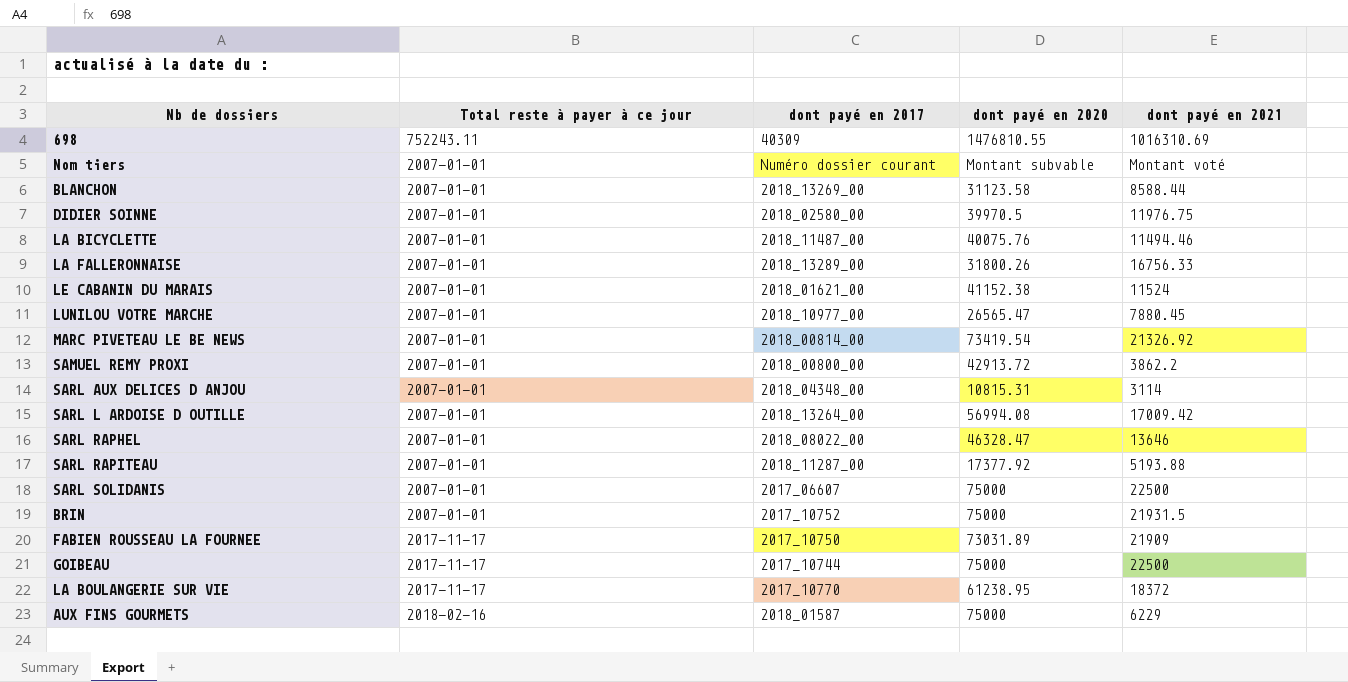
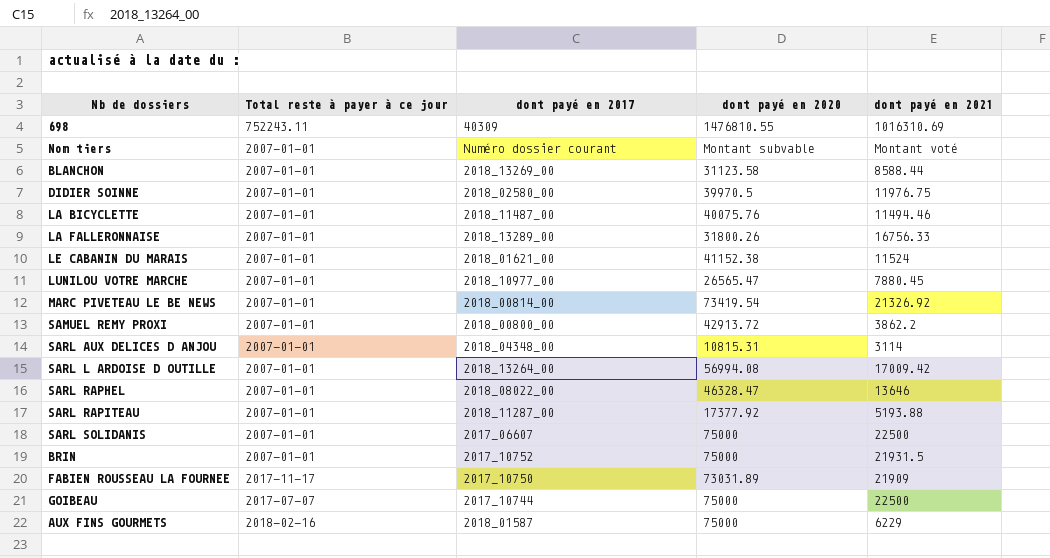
row LA BOULANGERIE SUR VIE: 2017-11-17 | 2017_10770 | 61238.95 | 18372 -> none
GOIBEAU | Total reste à payer à ce jour: 2017-11-17 -> 2017-07-07

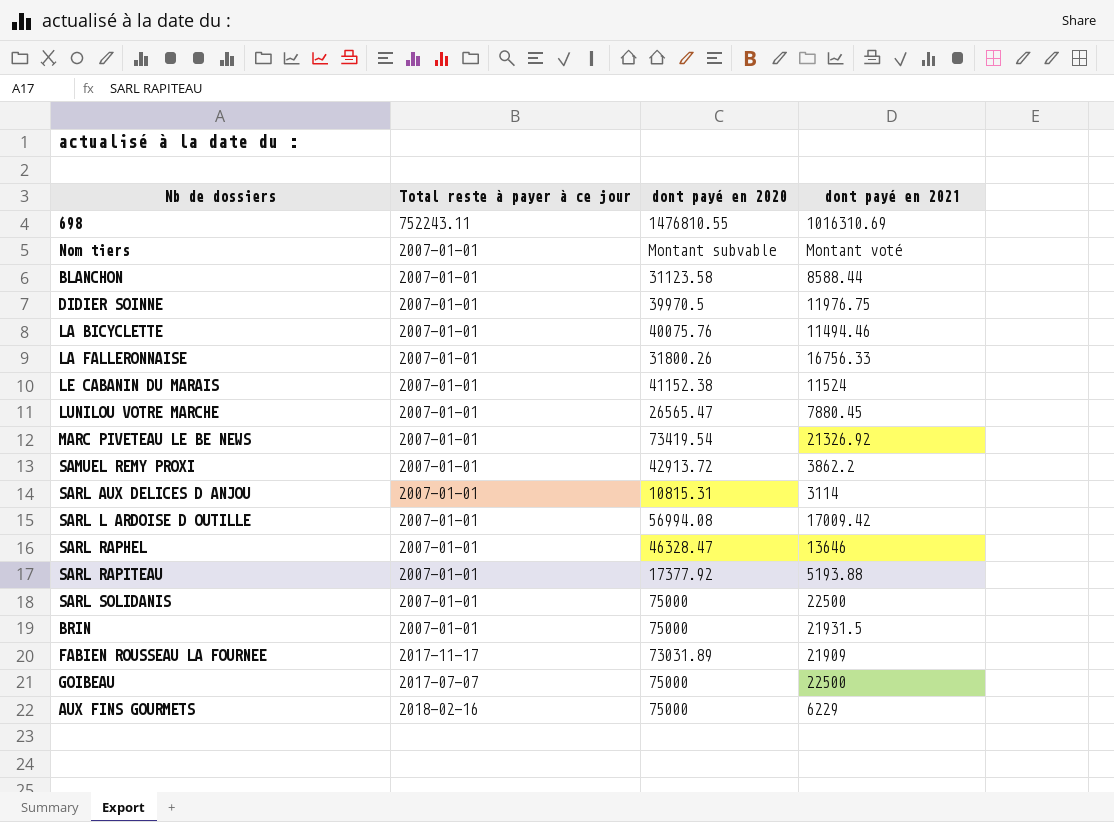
column dont payé en 2017 | position: 3 -> none

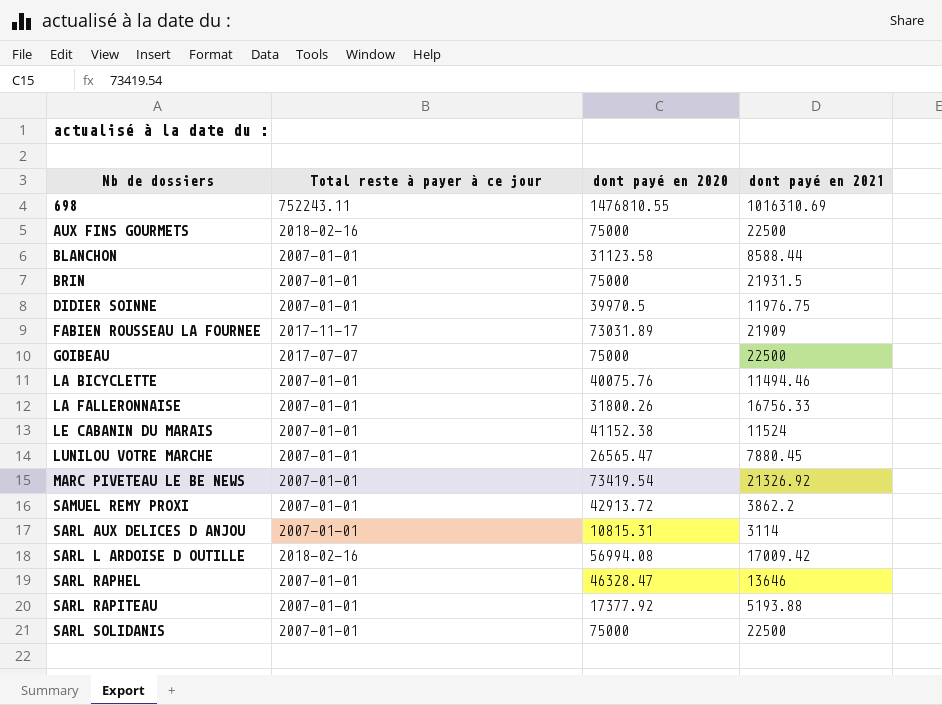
row order: none -> Nb de dossiers ascending
row Nom tiers: 2007-01-01 | Montant subvable | Montant voté -> none
AUX FINS GOURMETS | dont payé en 2021: 6229 -> 22500
SARL L ARDOISE D OUTILLE | Total reste à payer à ce jour: 2007-01-01 -> 2018-02-16

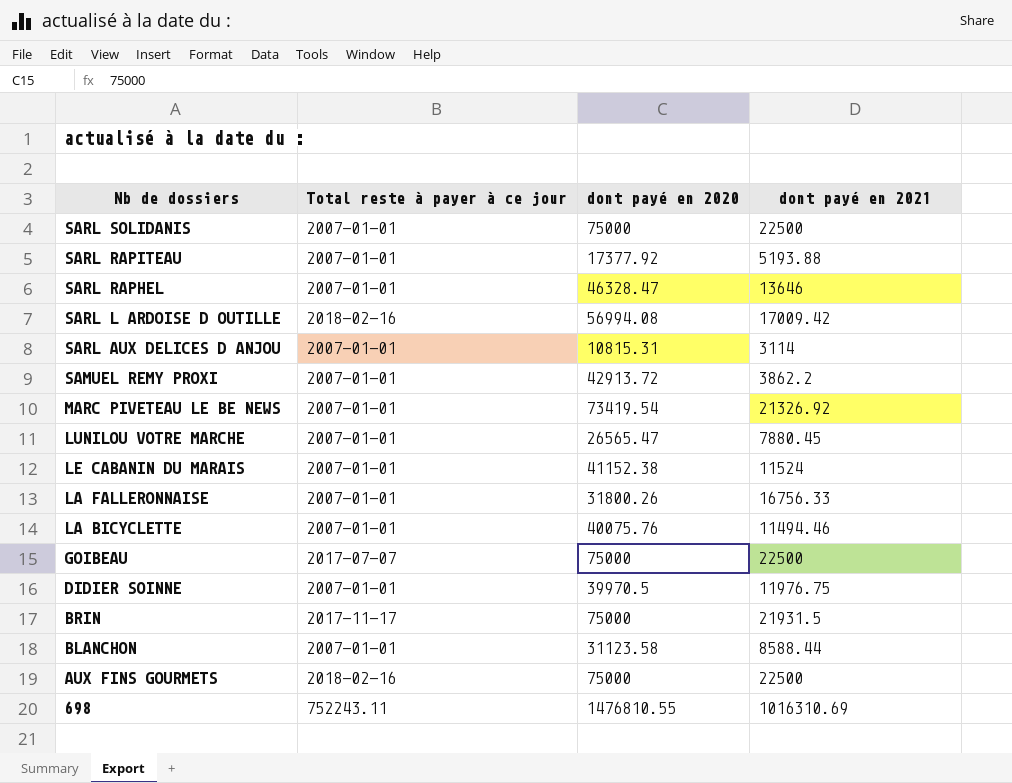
row order: Nb de dossiers ascending -> Nb de dossiers descending
row FABIEN ROUSSEAU LA FOURNEE: 2017-11-17 | 73031.89 | 21909 -> none
BRIN | Total reste à payer à ce jour: 2007-01-01 -> 2017-11-17

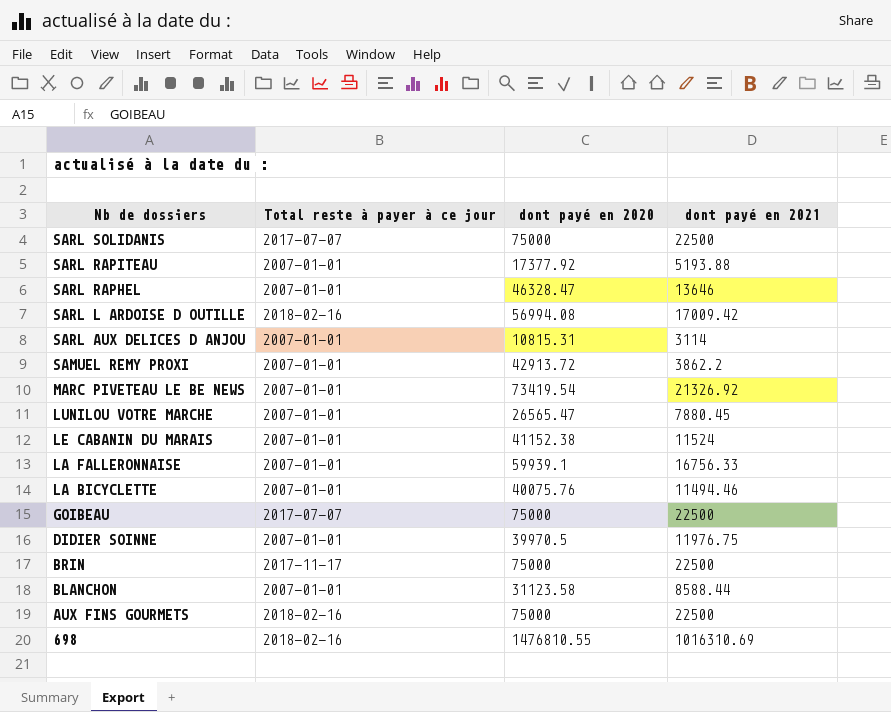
SARL SOLIDANIS | Total reste à payer à ce jour: 2007-01-01 -> 2017-07-07
LA FALLERONNAISE | dont payé en 2020: 31800.26 -> 59939.1
BRIN | dont payé en 2021: 21931.5 -> 22500
698 | Total reste à payer à ce jour: 752243.11 -> 2018-02-16

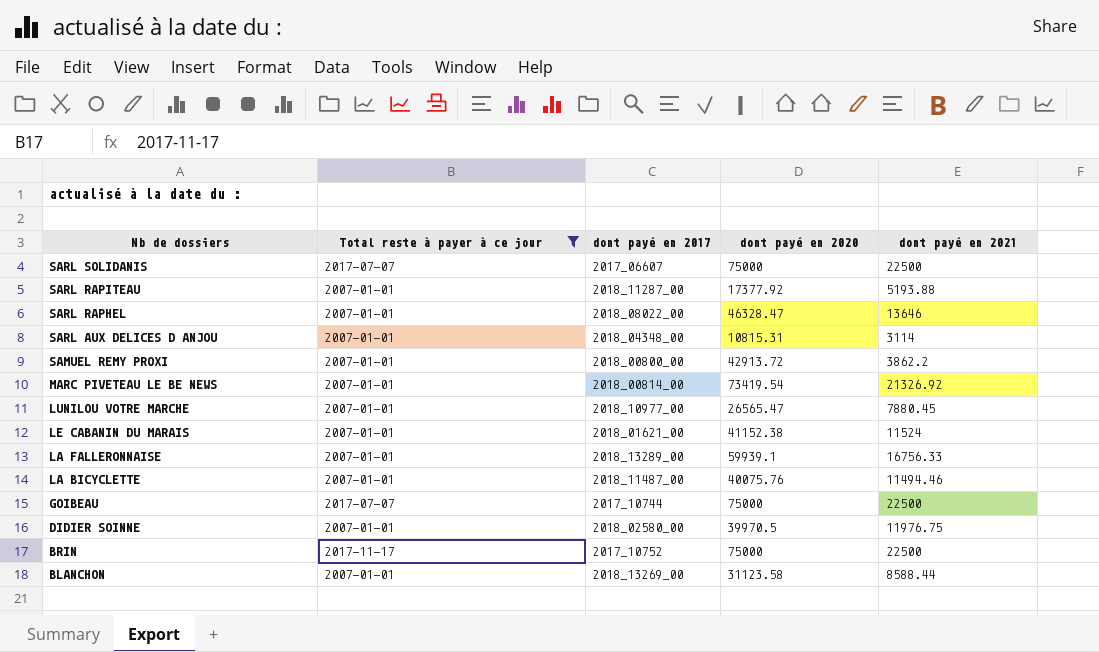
filter: none -> Total reste à payer à ce jour != 2018-02-16
column dont payé en 2017 | position: none -> 3

